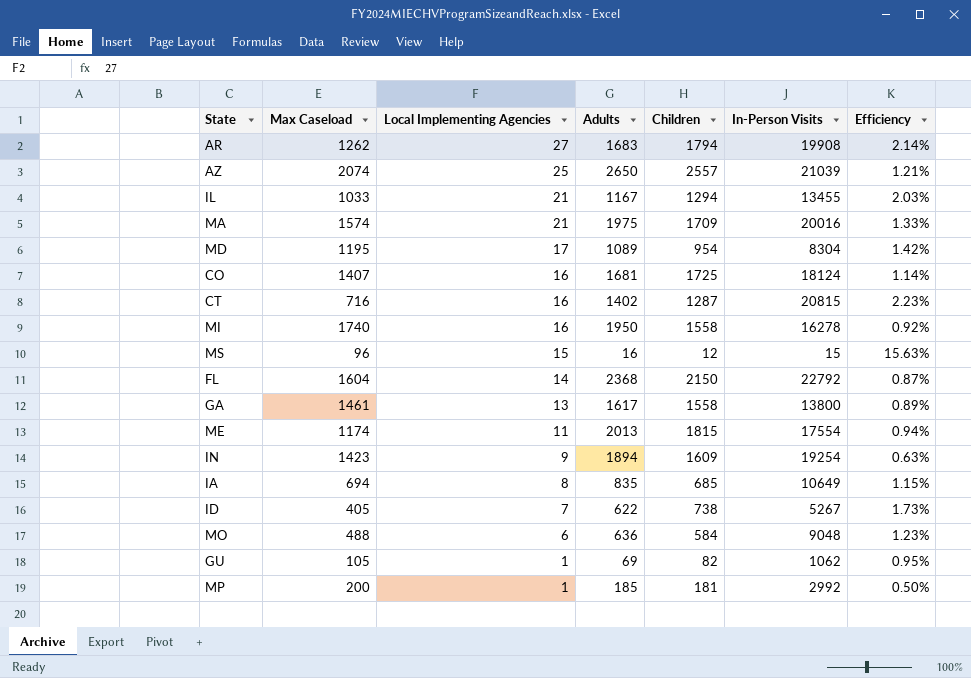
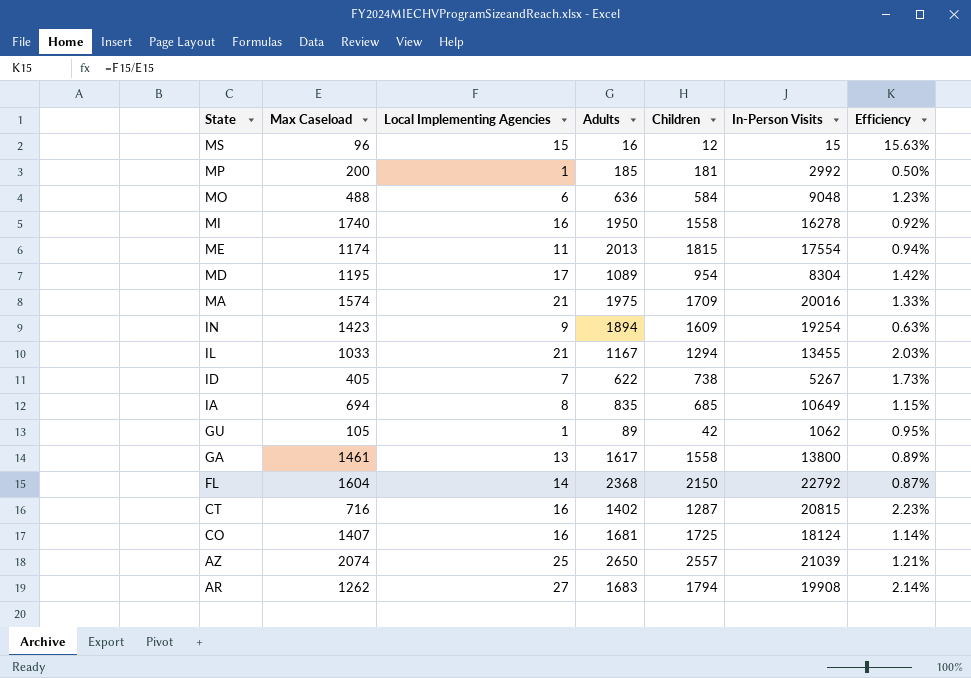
row order: Local Implementing Agencies descending -> State descending
GU | Adults: 69 -> 89
GU | Children: 82 -> 42

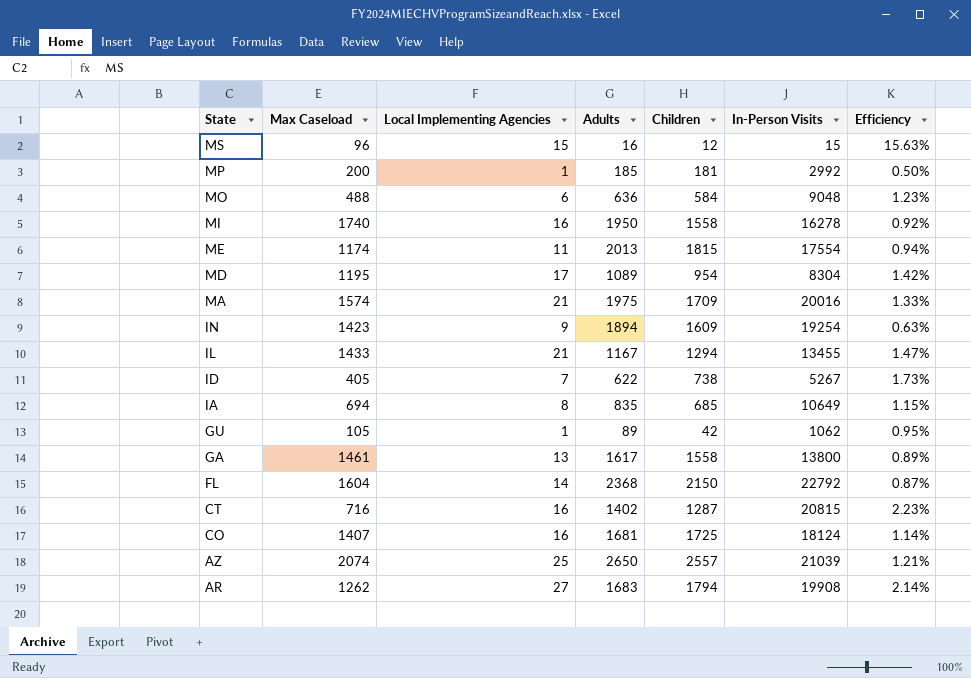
IL | Max Caseload: 1033 -> 1433
IL | Efficiency: 2.03% -> 1.47%

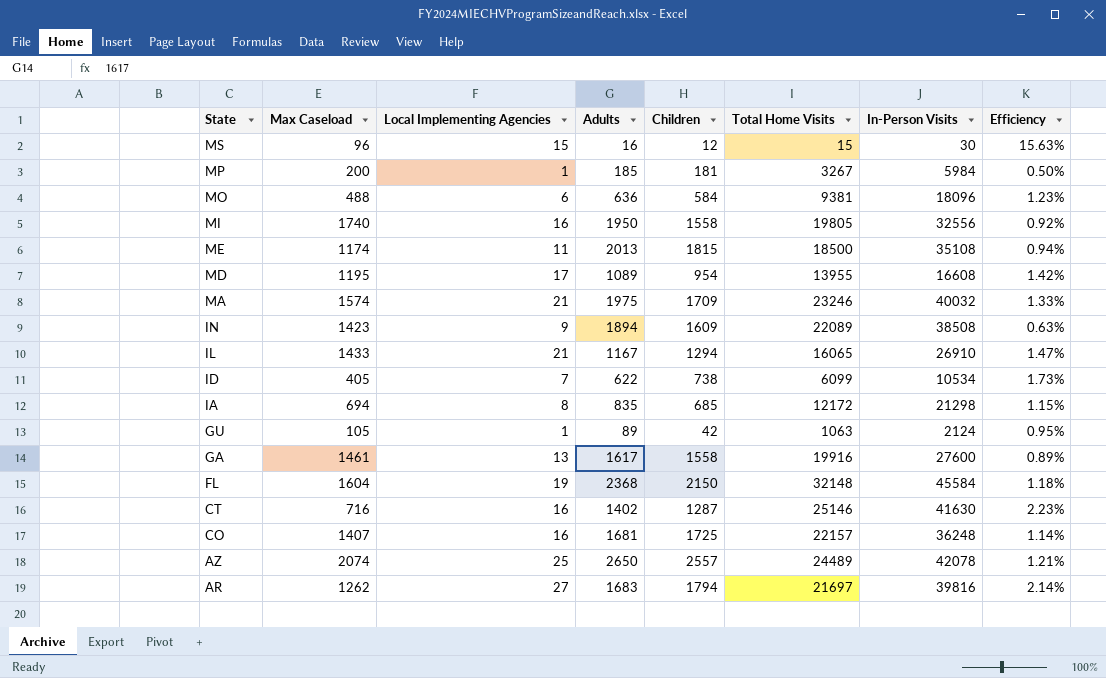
column Total Home Visits | position: none -> 6
MS | In-Person Visits: 15 -> 30
MP | In-Person Visits: 2992 -> 5984
MO | In-Person Visits: 9048 -> 18096
MI | In-Person Visits: 16278 -> 32556
ME | In-Person Visits: 17554 -> 35108
MD | In-Person Visits: 8304 -> 16608
MA | In-Person Visits: 20016 -> 40032
IN | In-Person Visits: 19254 -> 38508
IL | In-Person Visits: 13455 -> 26910
ID | In-Person Visits: 5267 -> 10534
IA | In-Person Visits: 10649 -> 21298
GU | In-Person Visits: 1062 -> 2124
GA | In-Person Visits: 13800 -> 27600
FL | Local Implementing Agencies: 14 -> 19
FL | In-Person Visits: 22792 -> 45584
FL | Efficiency: 0.87% -> 1.18%
CT | In-Person Visits: 20815 -> 41630
CO | In-Person Visits: 18124 -> 36248
AZ | In-Person Visits: 21039 -> 42078
AR | In-Person Visits: 19908 -> 39816

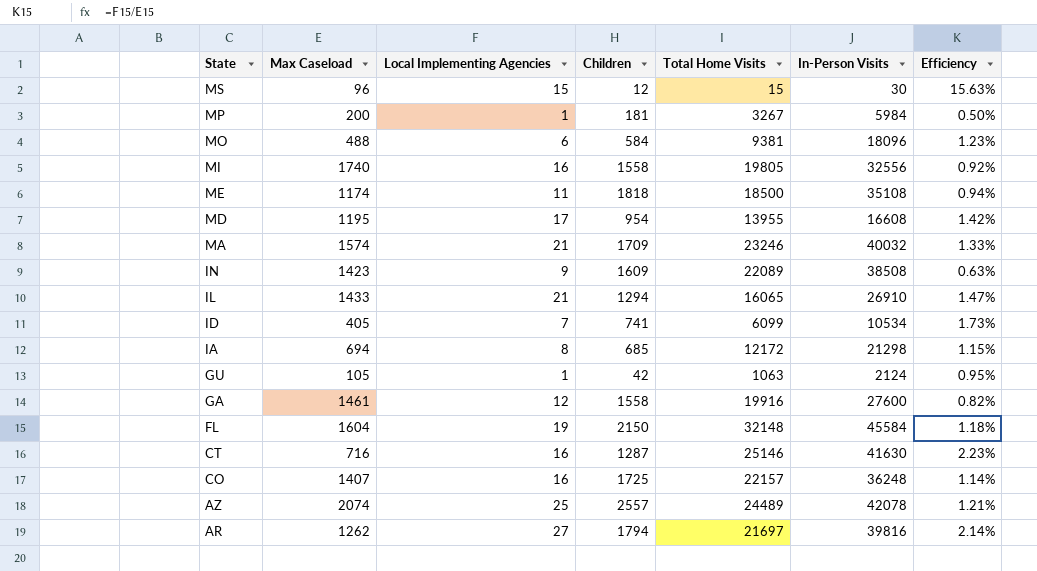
column Adults | position: 4 -> none
ME | Children: 1815 -> 1818
ID | Children: 738 -> 741
GA | Local Implementing Agencies: 13 -> 12
GA | Efficiency: 0.89% -> 0.82%

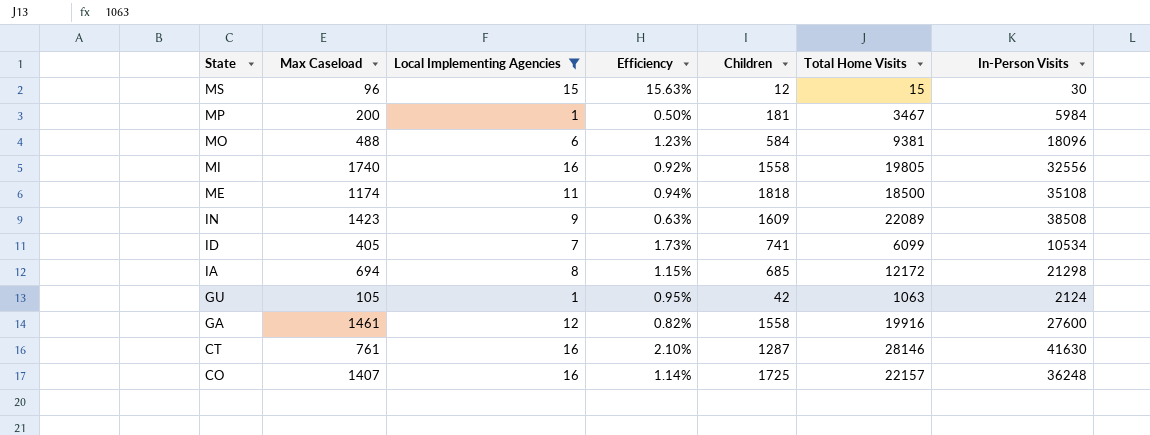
filter: none -> Local Implementing Agencies <= 16
column Efficiency | position: 7 -> 4
MP | Total Home Visits: 3267 -> 3467
CT | Max Caseload: 716 -> 761
CT | Efficiency: 2.23% -> 2.10%
CT | Total Home Visits: 25146 -> 28146

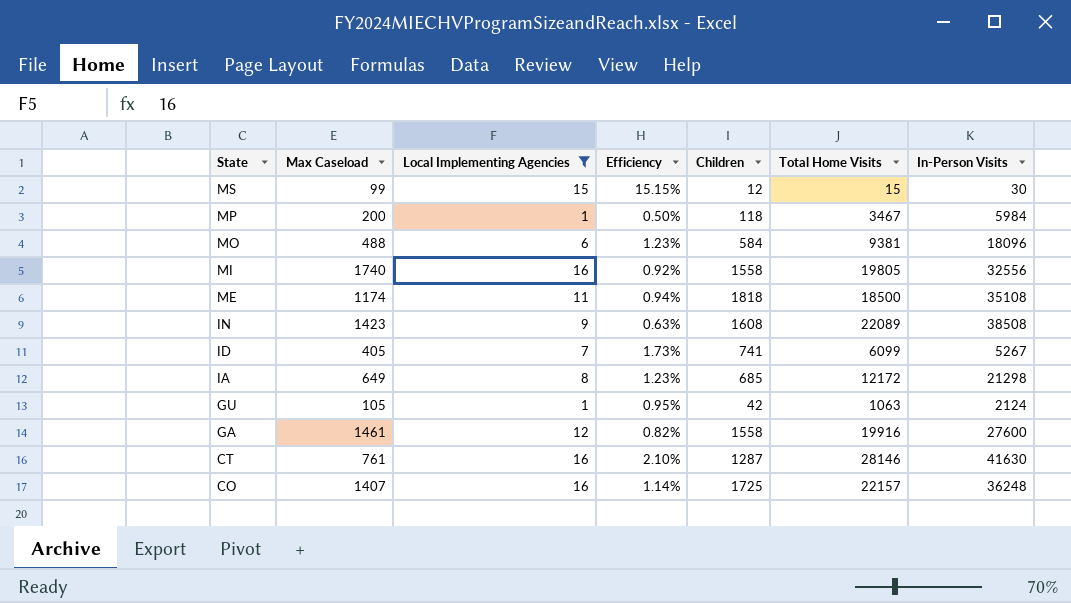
MS | Max Caseload: 96 -> 99
MS | Efficiency: 15.63% -> 15.15%
MP | Children: 181 -> 118
IN | Children: 1609 -> 1608
ID | In-Person Visits: 10534 -> 5267
IA | Max Caseload: 694 -> 649
IA | Efficiency: 1.15% -> 1.23%

